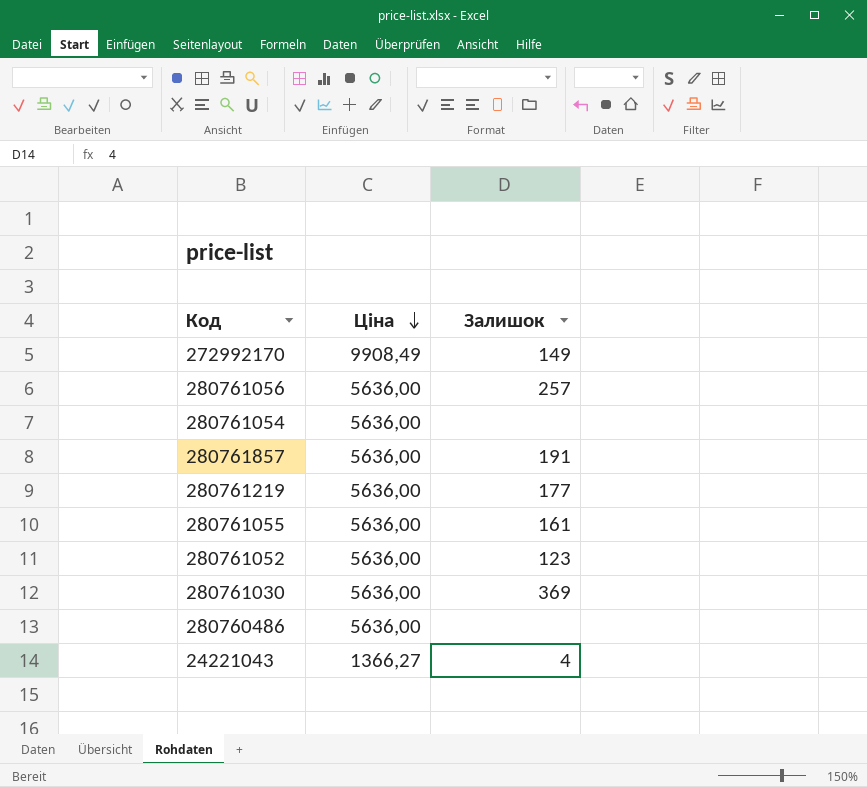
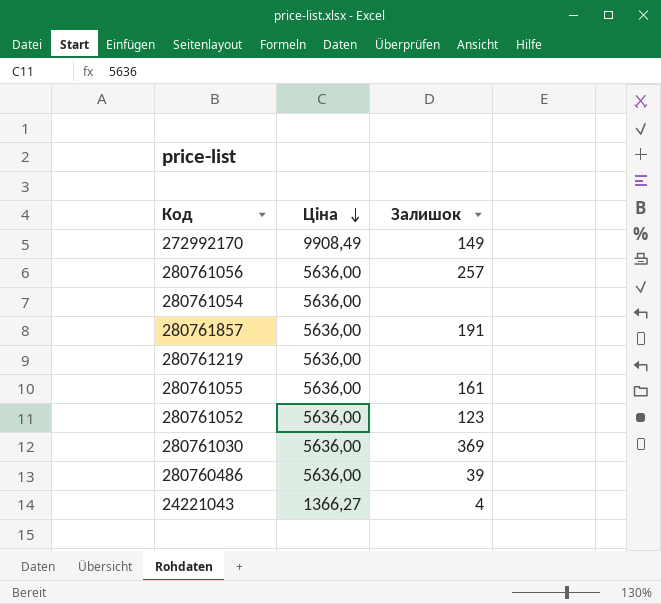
280761219 | Залишок: 177 -> none
280760486 | Залишок: none -> 39

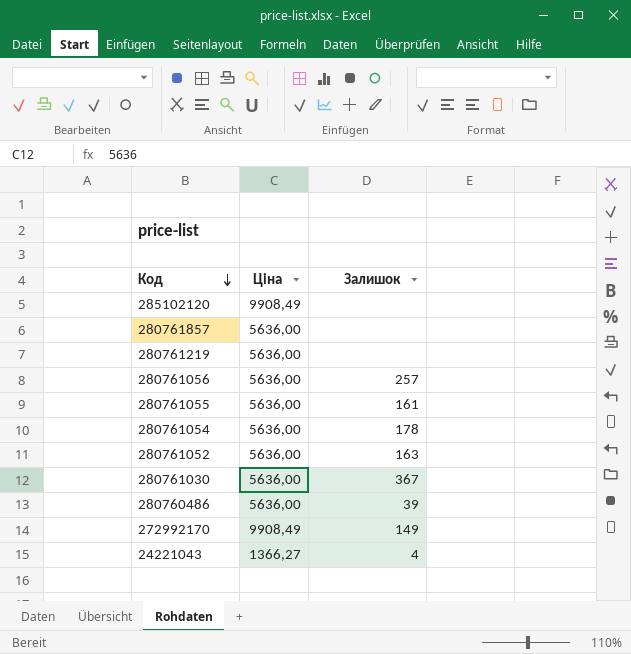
row order: Ціна descending -> Код descending
row 285102120: none -> 9908,49 | none
280761857 | Залишок: 191 -> none
280761054 | Залишок: none -> 178
280761052 | Залишок: 123 -> 163
280761030 | Залишок: 369 -> 367

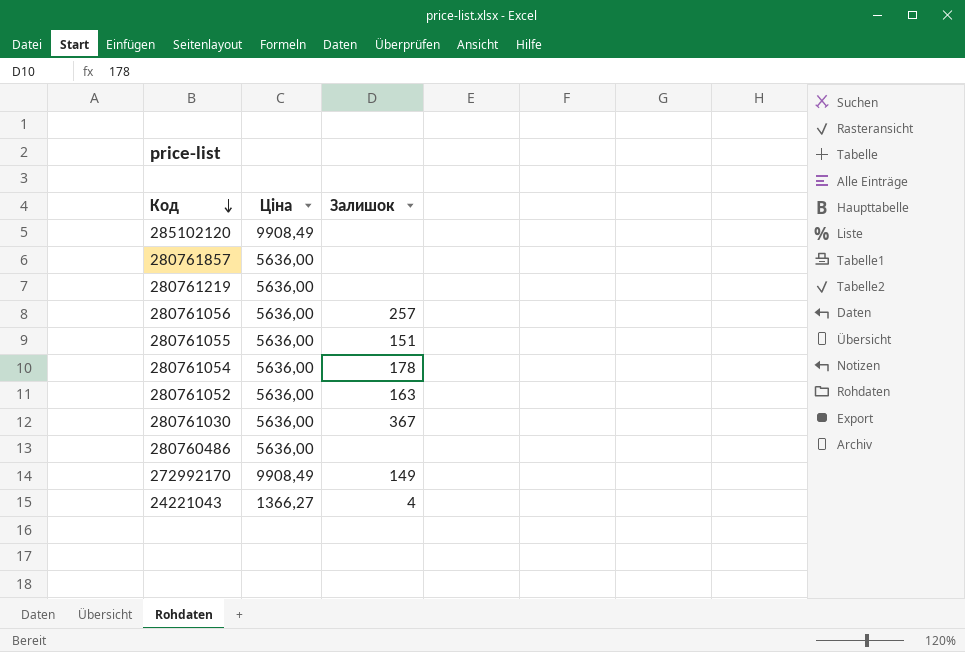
280761055 | Залишок: 161 -> 151
280760486 | Залишок: 39 -> none

